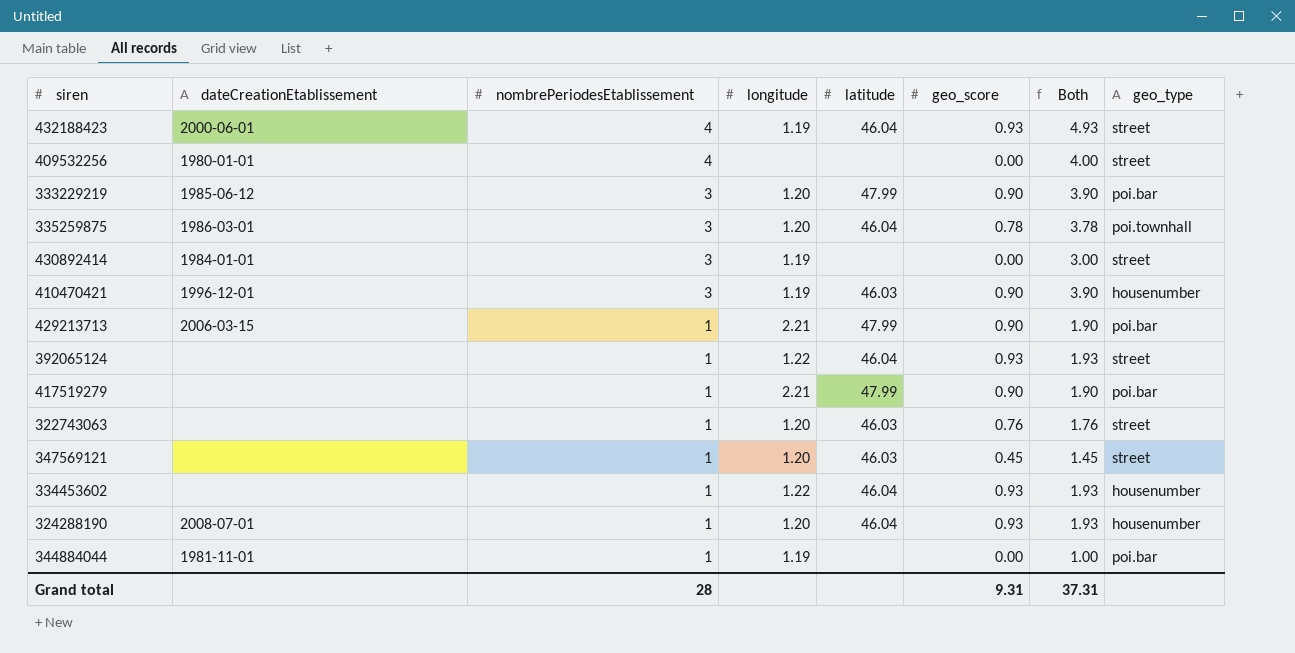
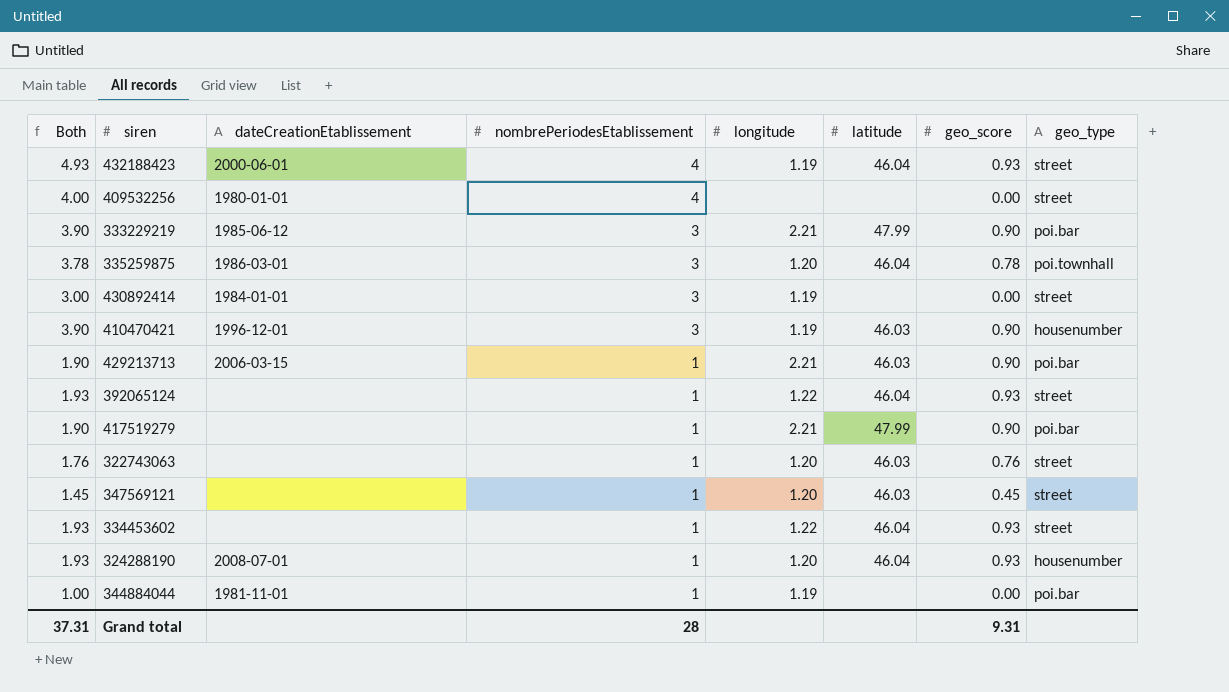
column Both | position: 7 -> 1
333229219 | longitude: 1.20 -> 2.21
429213713 | latitude: 47.99 -> 46.03
334453602 | geo_type: housenumber -> street

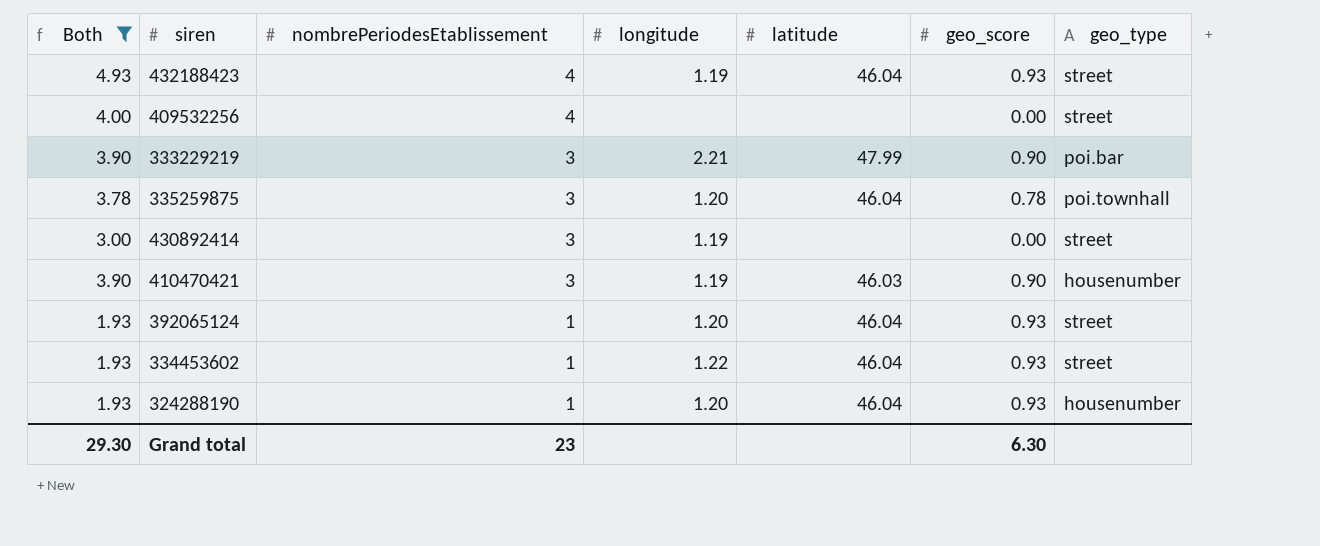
filter: none -> Both >= 1.93
column dateCreationEtablissement | position: 3 -> none
392065124 | longitude: 1.22 -> 1.20
Grand total | Both: 37.31 -> 29.30
Grand total | nombrePeriodesEtablissement: 28 -> 23
Grand total | geo_score: 9.31 -> 6.30

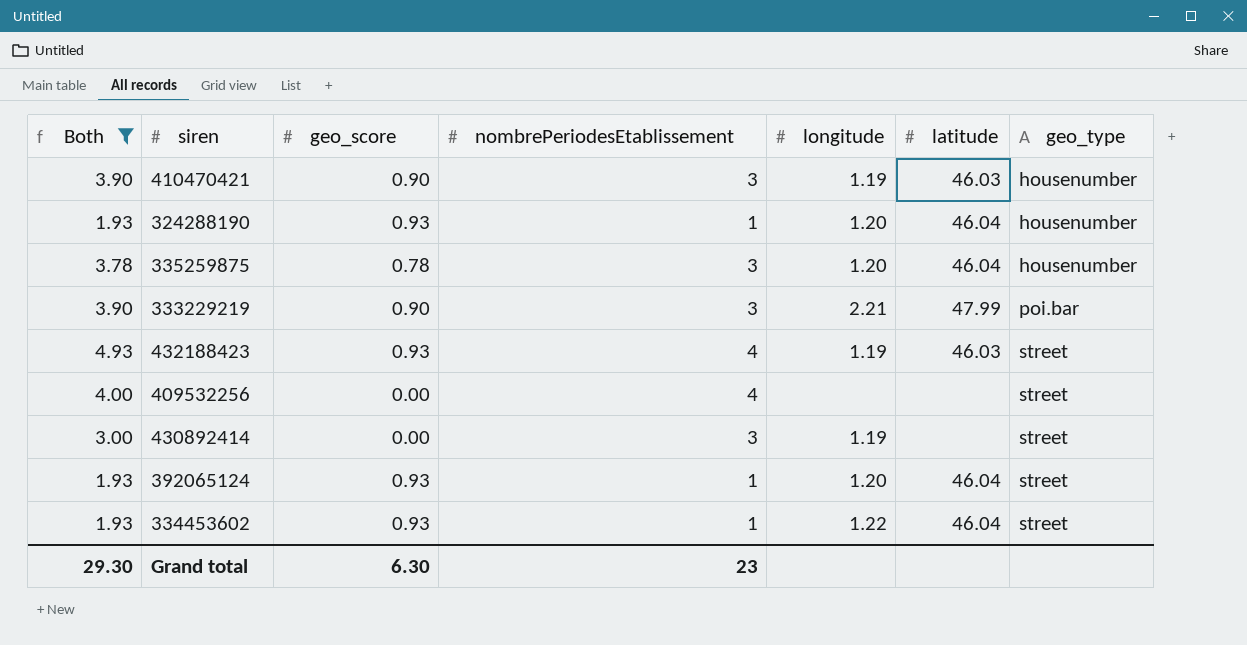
row order: nombrePeriodesEtablissement descending -> geo_type ascending
column geo_score | position: 6 -> 3
335259875 | geo_type: poi.townhall -> housenumber
432188423 | latitude: 46.04 -> 46.03

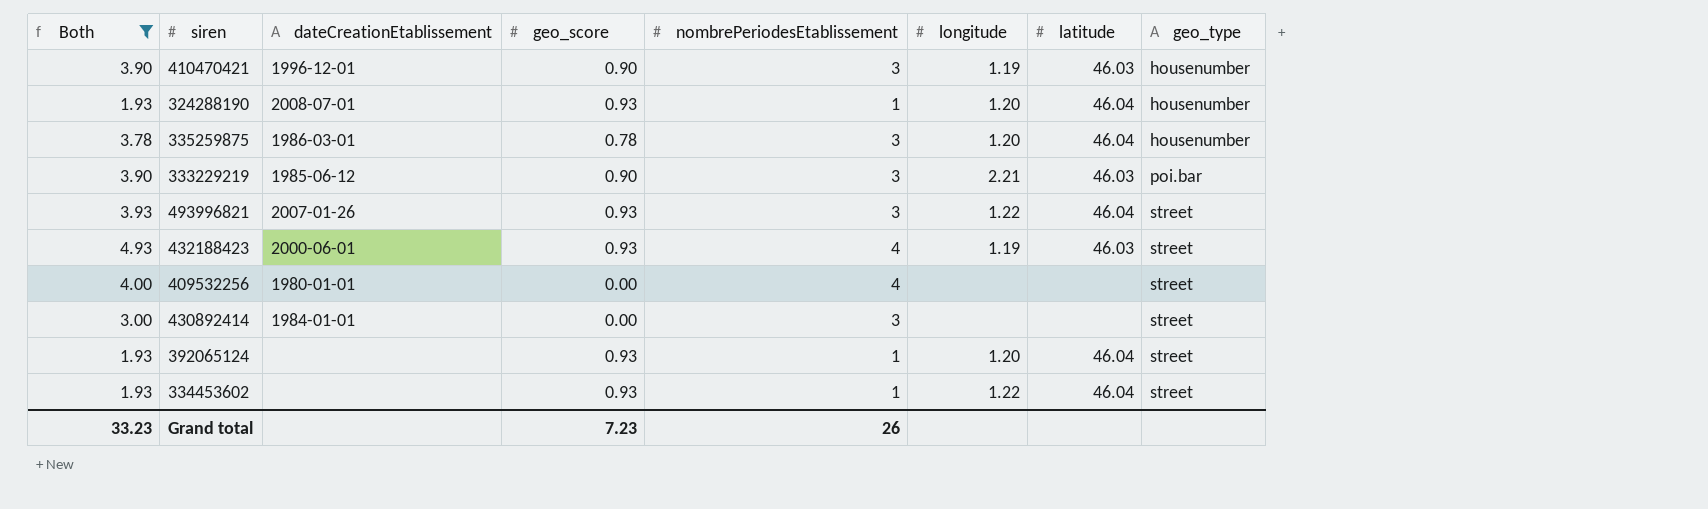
column dateCreationEtablissement | position: none -> 3
333229219 | latitude: 47.99 -> 46.03
row 493996821: none -> 3.93 | 2007-01-26 | 0.93 | 3 | 1.22 | 46.04 | street
430892414 | longitude: 1.19 -> none
Grand total | Both: 29.30 -> 33.23
Grand total | geo_score: 6.30 -> 7.23
Grand total | nombrePeriodesEtablissement: 23 -> 26

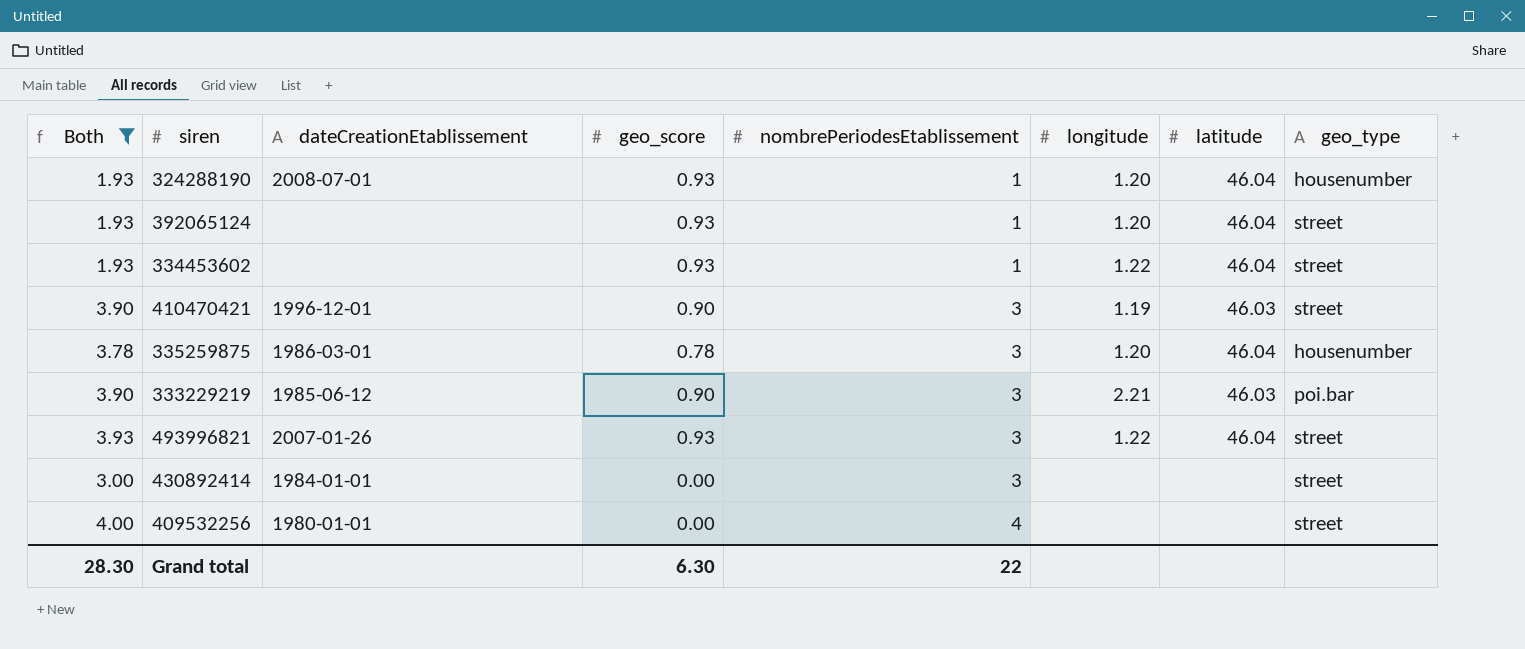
row order: geo_type ascending -> nombrePeriodesEtablissement ascending
row 432188423: 4.93 | 2000-06-01 | 0.93 | 4 | 1.19 | 46.03 | street -> none
410470421 | geo_type: housenumber -> street
Grand total | Both: 33.23 -> 28.30
Grand total | geo_score: 7.23 -> 6.30
Grand total | nombrePeriodesEtablissement: 26 -> 22

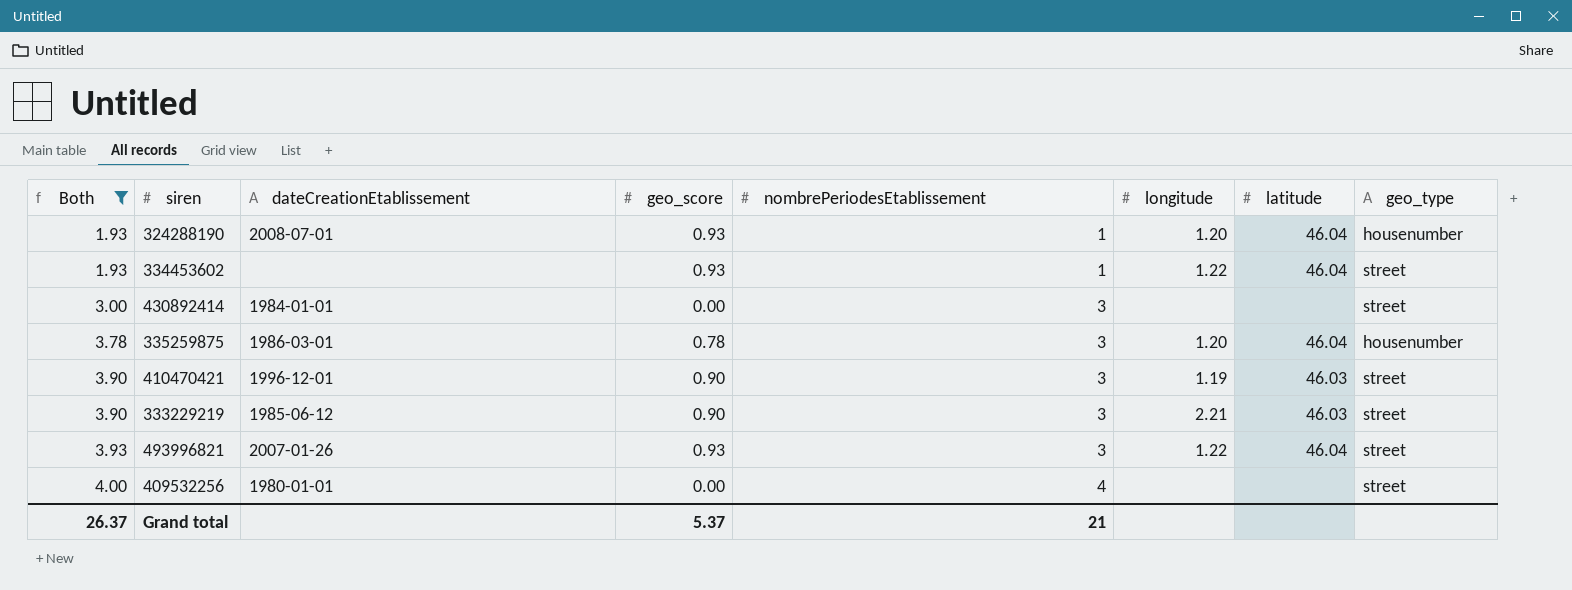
row order: nombrePeriodesEtablissement ascending -> Both ascending
row 392065124: 1.93 | none | 0.93 | 1 | 1.20 | 46.04 | street -> none
333229219 | geo_type: poi.bar -> street
Grand total | Both: 28.30 -> 26.37
Grand total | geo_score: 6.30 -> 5.37
Grand total | nombrePeriodesEtablissement: 22 -> 21

